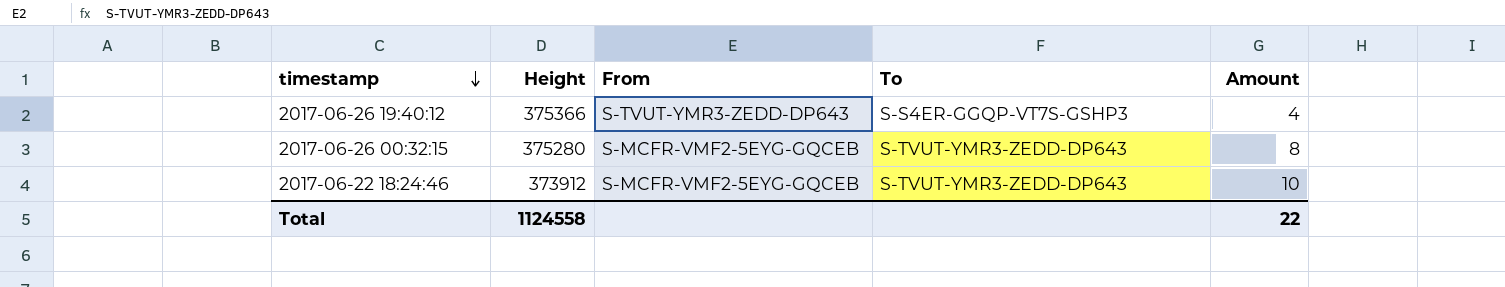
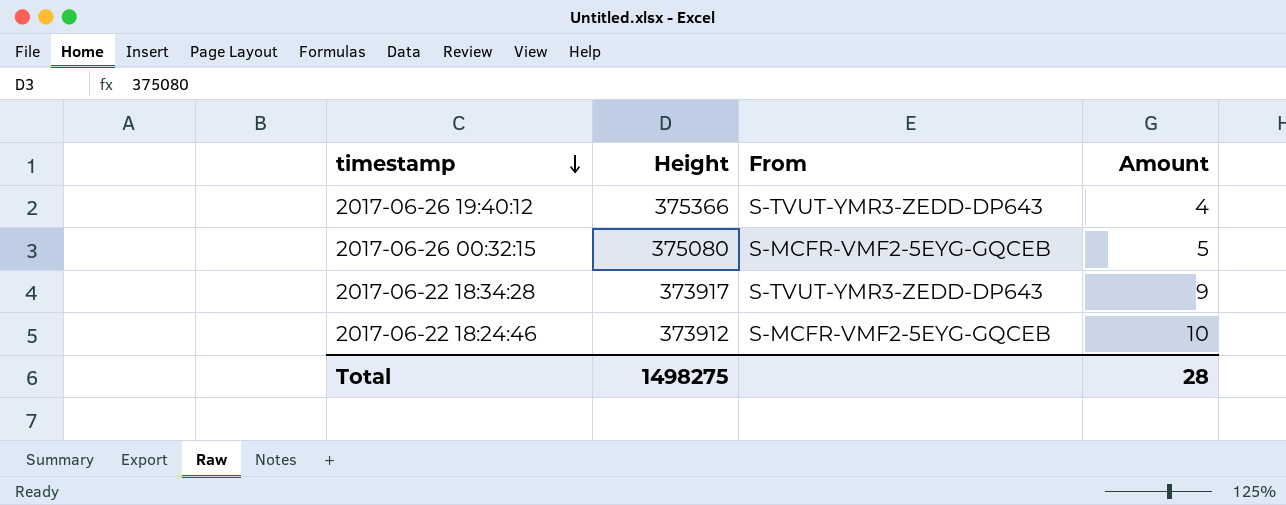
column To | position: 4 -> none
2017-06-26 00:32:15 | Height: 375280 -> 375080
2017-06-26 00:32:15 | Amount: 8 -> 5
row 2017-06-22 18:34:28: none -> 373917 | S-TVUT-YMR3-ZEDD-DP643 | 9
Total | Height: 1124558 -> 1498275
Total | Amount: 22 -> 28

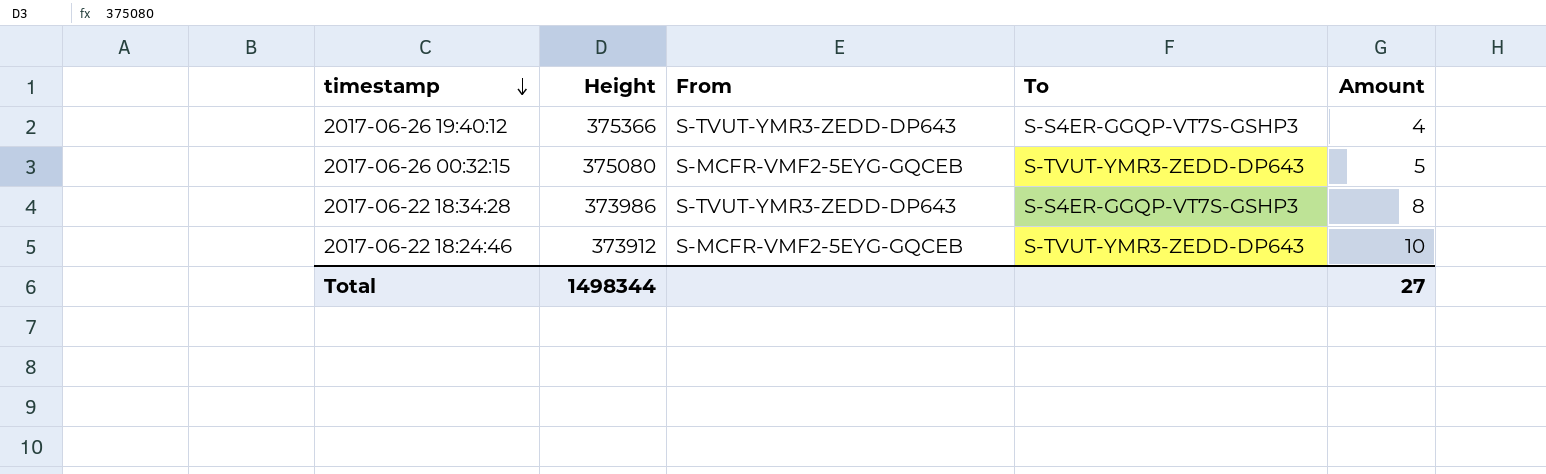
column To | position: none -> 4
2017-06-22 18:34:28 | Height: 373917 -> 373986
2017-06-22 18:34:28 | Amount: 9 -> 8
Total | Height: 1498275 -> 1498344
Total | Amount: 28 -> 27

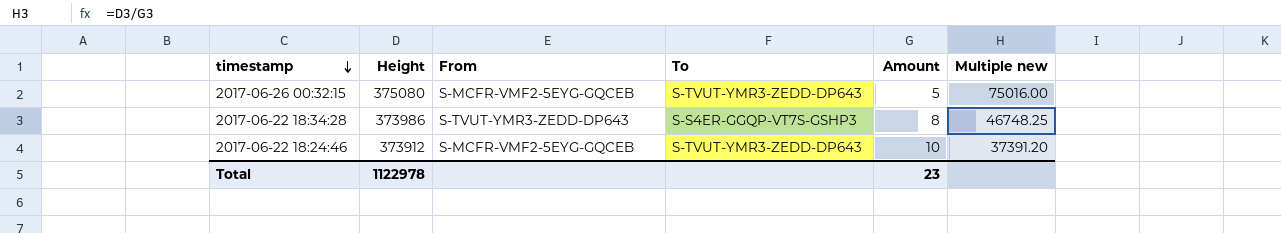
column Multiple new | formula: none -> [Height] / [Amount]
row 2017-06-26 19:40:12: 375366 | S-TVUT-YMR3-ZEDD-DP643 | S-S4ER-GGQP-VT7S-GSHP3 | 4 -> none
Total | Height: 1498344 -> 1122978
Total | Amount: 27 -> 23

